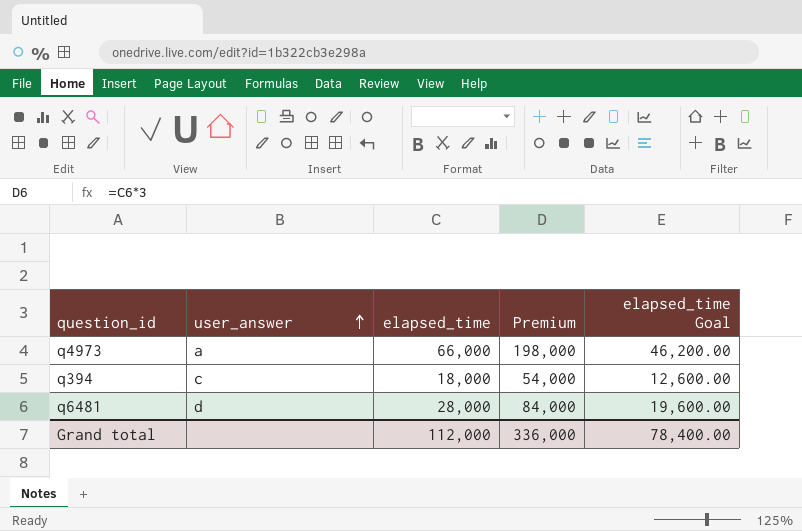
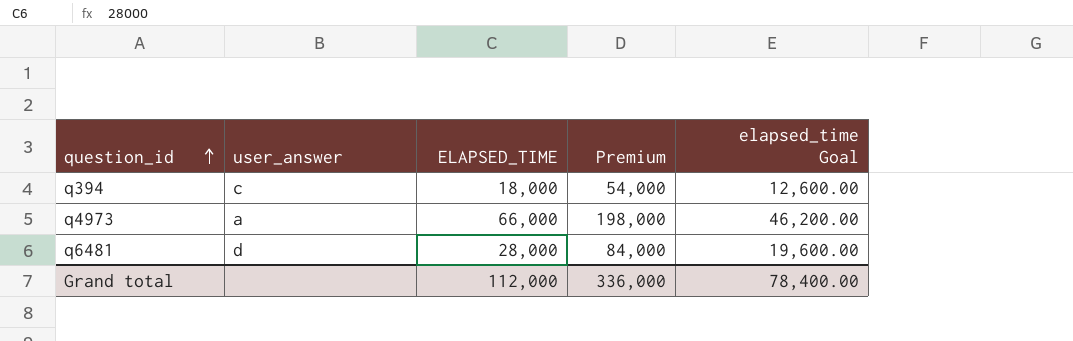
row order: user_answer ascending -> question_id ascending
column name: elapsed_time -> ELAPSED_TIME

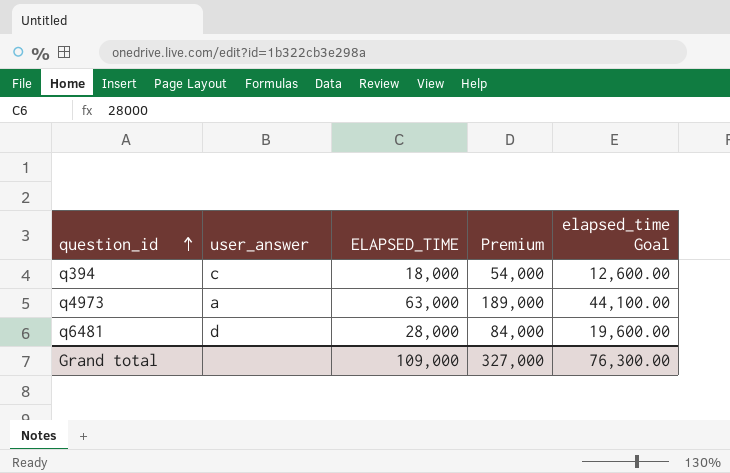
q4973 | ELAPSED_TIME: 66,000 -> 63,000
q4973 | Premium: 198,000 -> 189,000
q4973 | elapsed_time Goal: 46,200.00 -> 44,100.00
Grand total | ELAPSED_TIME: 112,000 -> 109,000
Grand total | Premium: 336,000 -> 327,000
Grand total | elapsed_time Goal: 78,400.00 -> 76,300.00

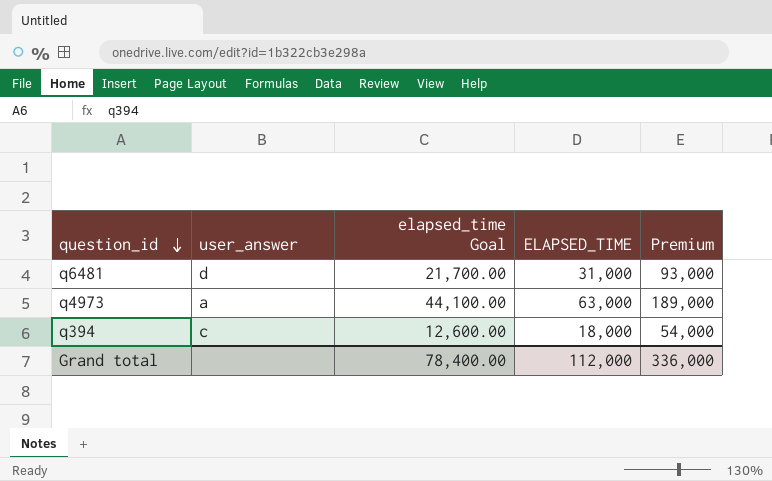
row order: question_id ascending -> question_id descending
column elapsed_time Goal | position: 5 -> 3
q6481 | elapsed_time Goal: 19,600.00 -> 21,700.00
q6481 | ELAPSED_TIME: 28,000 -> 31,000
q6481 | Premium: 84,000 -> 93,000
Grand total | elapsed_time Goal: 76,300.00 -> 78,400.00
Grand total | ELAPSED_TIME: 109,000 -> 112,000
Grand total | Premium: 327,000 -> 336,000

